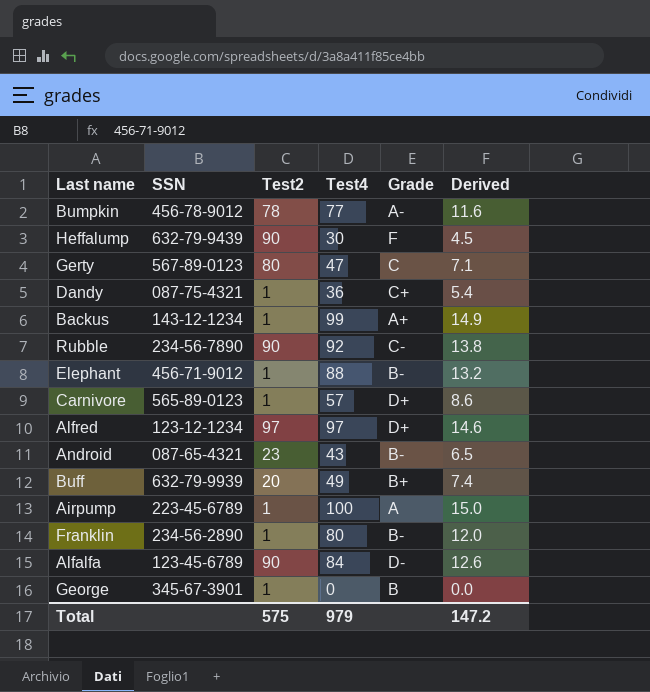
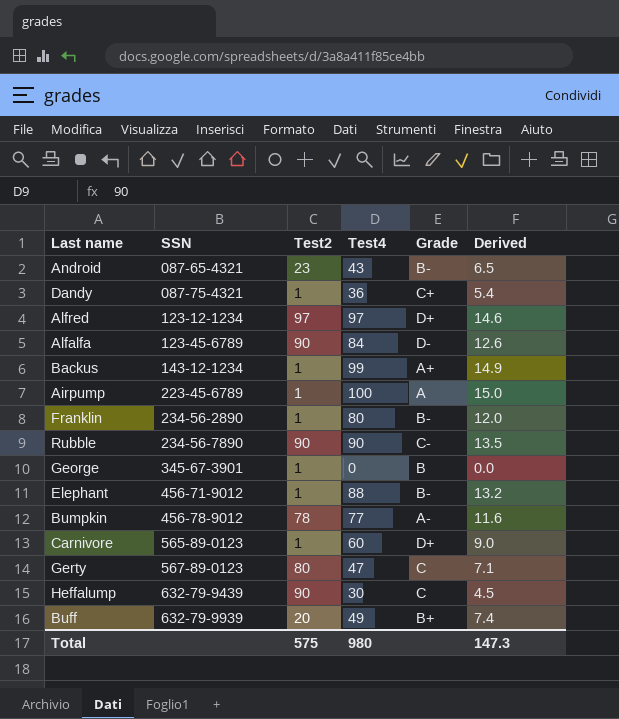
row order: none -> SSN ascending
Rubble | Test4: 92 -> 90
Rubble | Derived: 13.8 -> 13.5
Carnivore | Test4: 57 -> 60
Carnivore | Derived: 8.6 -> 9.0
Heffalump | Grade: F -> C
Total | Test4: 979 -> 980
Total | Derived: 147.2 -> 147.3

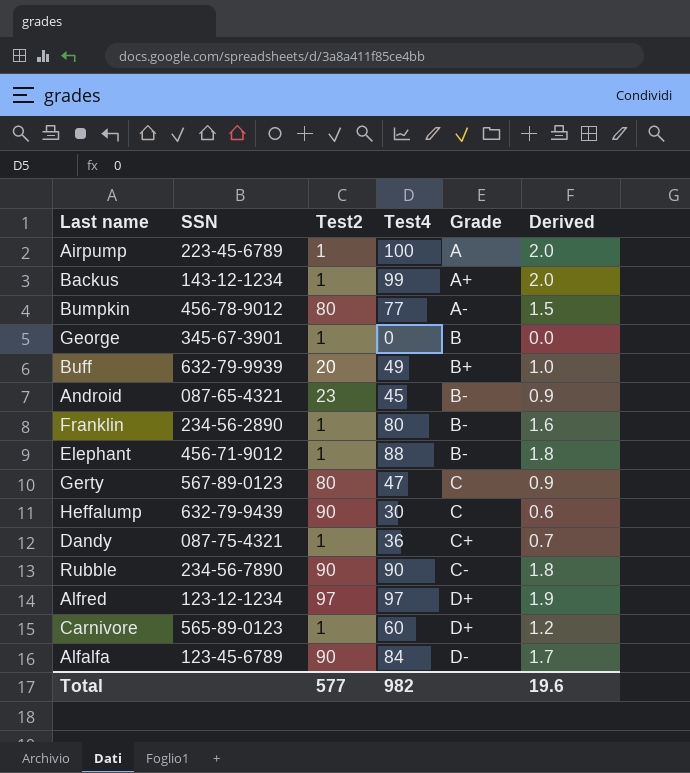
row order: SSN ascending -> Grade ascending
column Derived | formula: [Test4] * 0.15 -> [Test4] * 0.02
Bumpkin | Test2: 78 -> 80
Android | Test4: 43 -> 45
Total | Test2: 575 -> 577
Total | Test4: 980 -> 982
Total | Derived: 147.3 -> 19.6

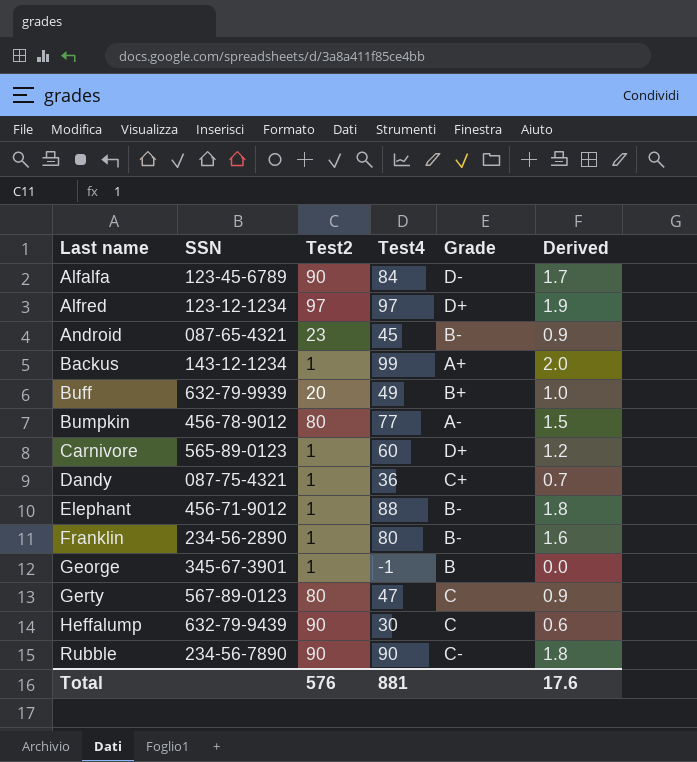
row order: Grade ascending -> Last name ascending
row Airpump: 223-45-6789 | 1 | 100 | A | 2.0 -> none
George | Test4: 0 -> -1
Total | Test2: 577 -> 576
Total | Test4: 982 -> 881
Total | Derived: 19.6 -> 17.6

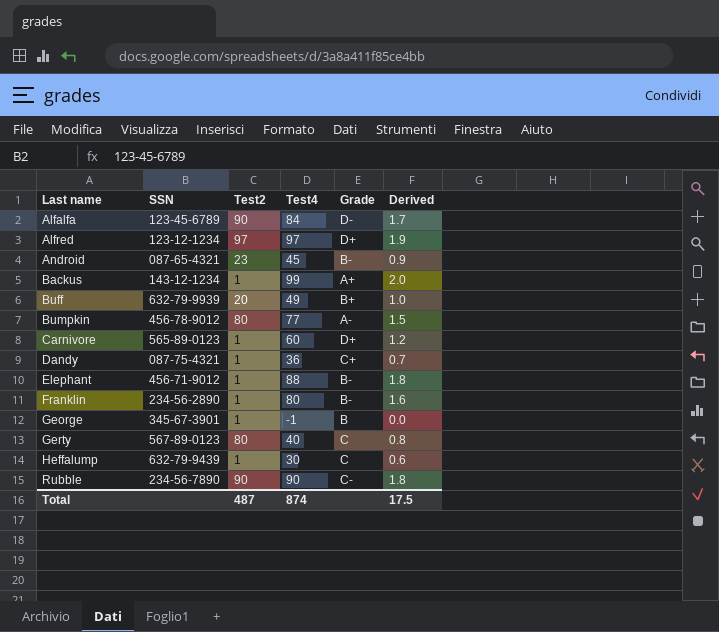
Gerty | Test4: 47 -> 40
Gerty | Derived: 0.9 -> 0.8
Heffalump | Test2: 90 -> 1
Total | Test2: 576 -> 487
Total | Test4: 881 -> 874
Total | Derived: 17.6 -> 17.5

